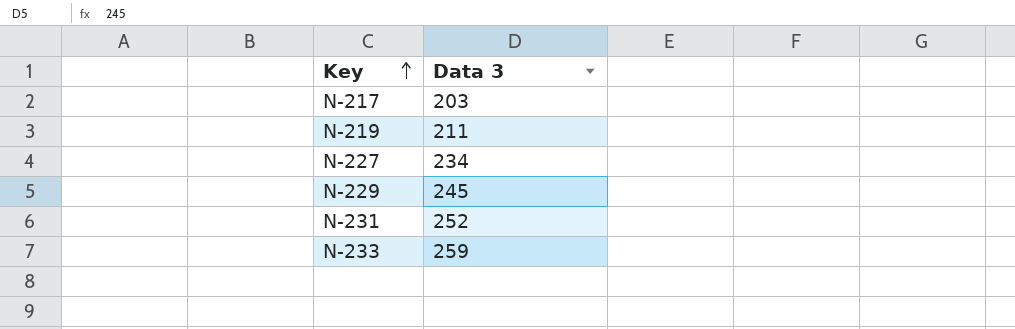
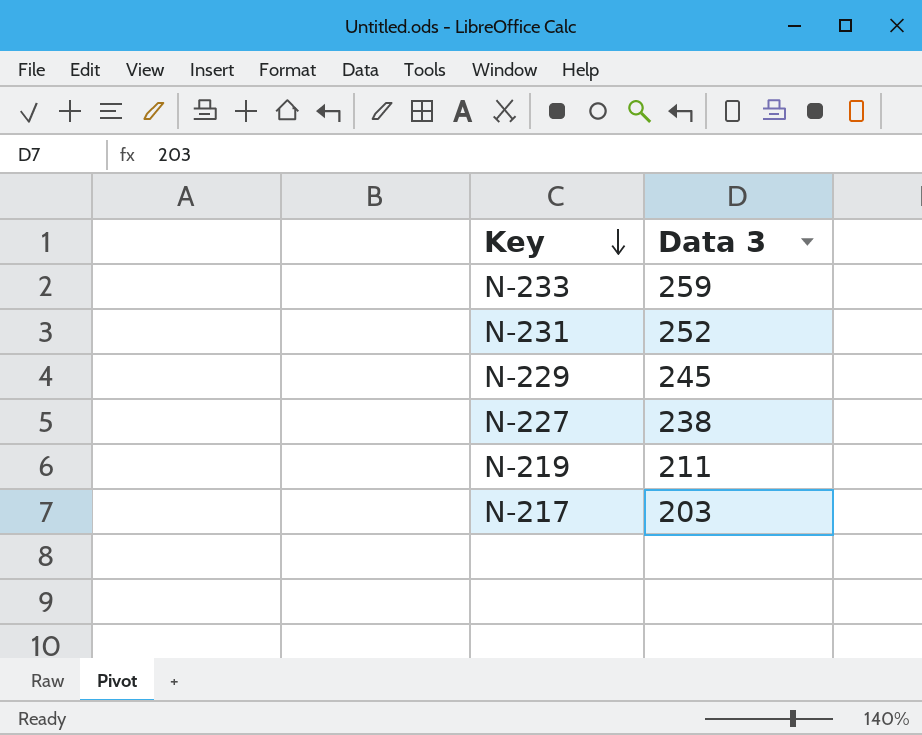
row order: Key ascending -> Key descending
N-227 | Data 3: 234 -> 238

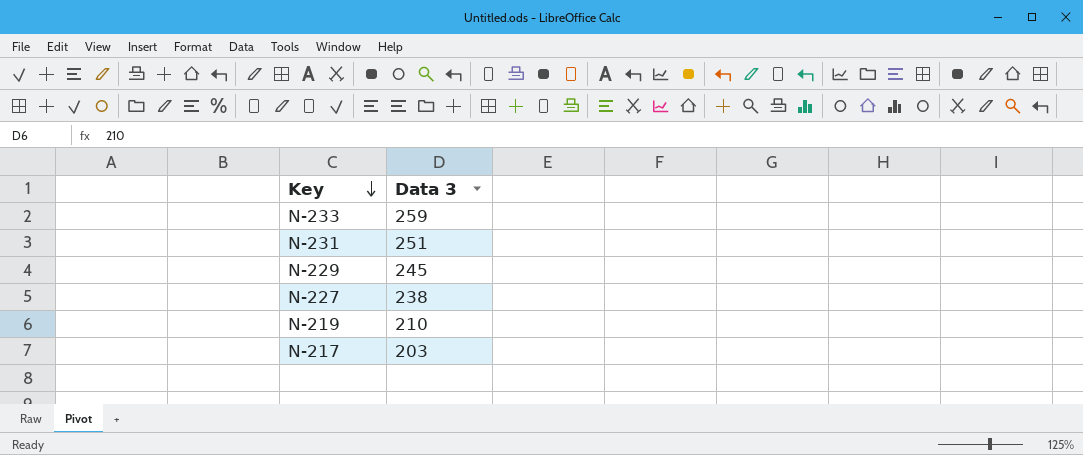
N-231 | Data 3: 252 -> 251
N-219 | Data 3: 211 -> 210

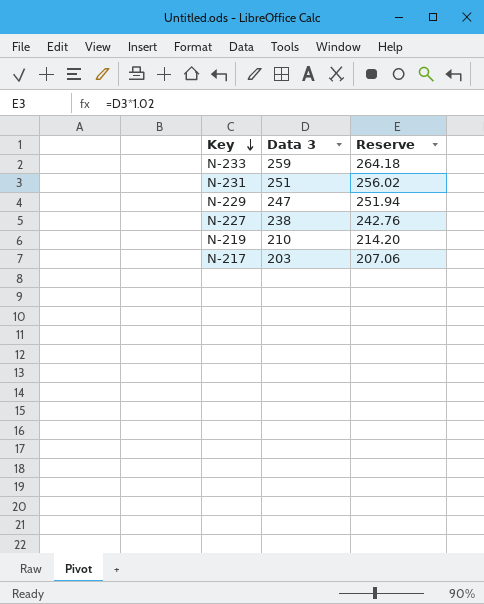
column Reserve | formula: none -> [Data 3] * 1.02
N-229 | Data 3: 245 -> 247

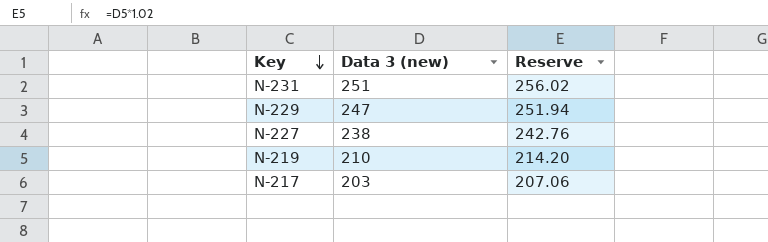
column name: Data 3 -> Data 3 (new)
row N-233: 259 | 264.18 -> none

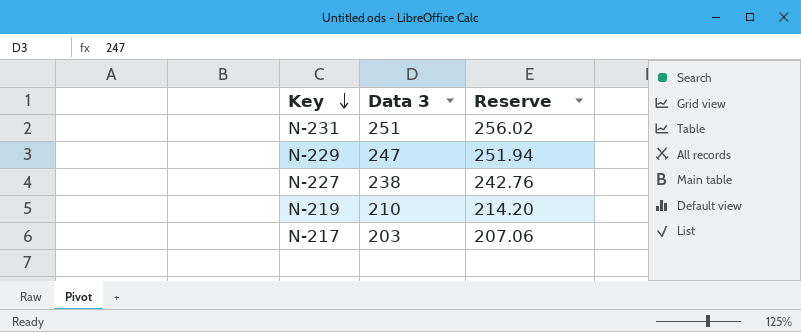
column name: Data 3 (new) -> Data 3

